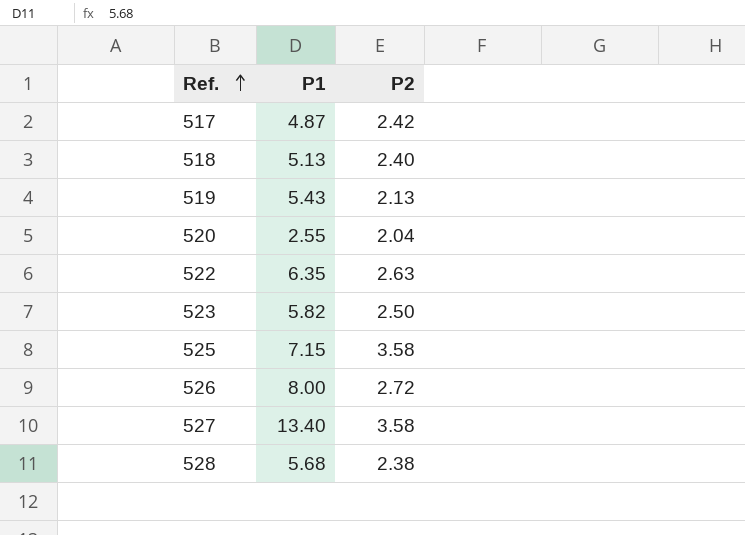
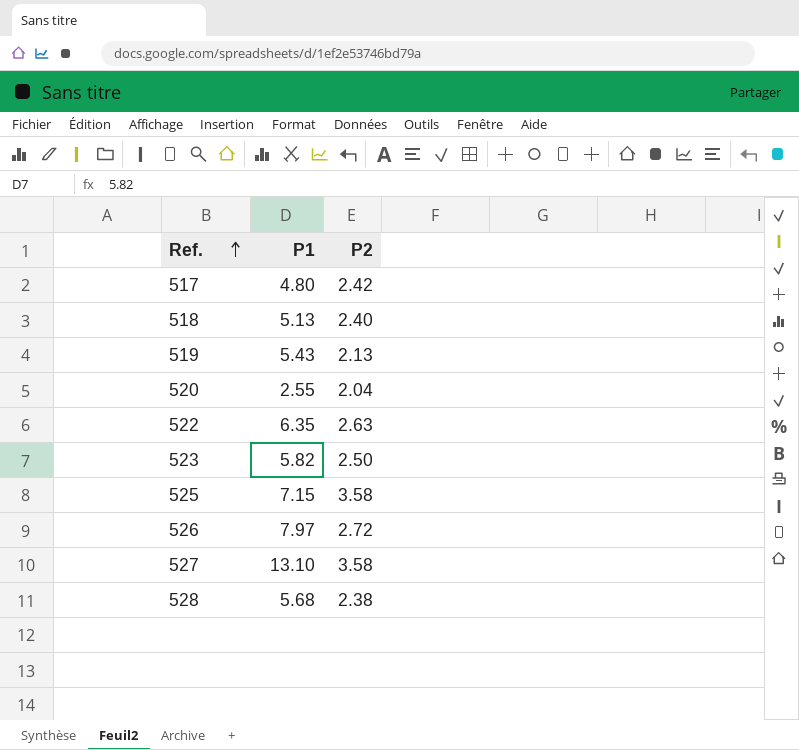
517 | P1: 4.87 -> 4.80
526 | P1: 8.00 -> 7.97
527 | P1: 13.40 -> 13.10

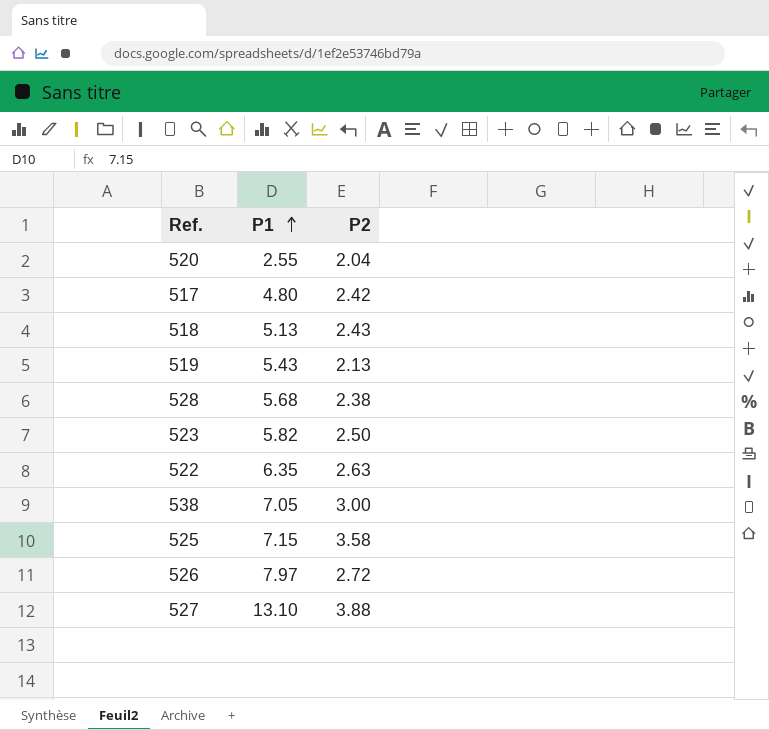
row order: Ref. ascending -> P1 ascending
518 | P2: 2.40 -> 2.43
row 538: none -> 7.05 | 3.00
527 | P2: 3.58 -> 3.88

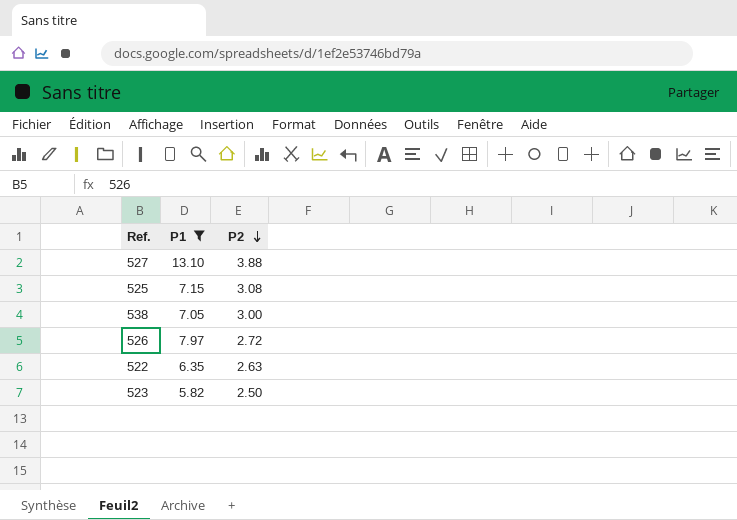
filter: none -> P1 >= 5.82
row order: P1 ascending -> P2 descending
525 | P2: 3.58 -> 3.08

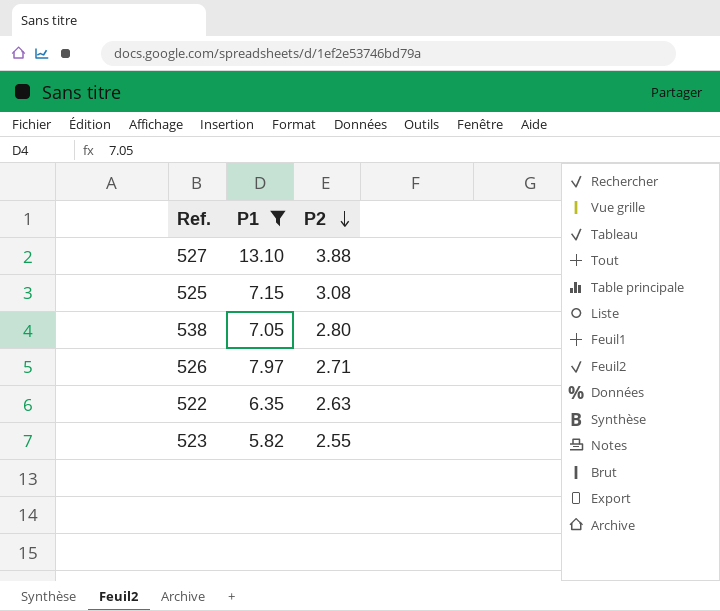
538 | P2: 3.00 -> 2.80
526 | P2: 2.72 -> 2.71
523 | P2: 2.50 -> 2.55

